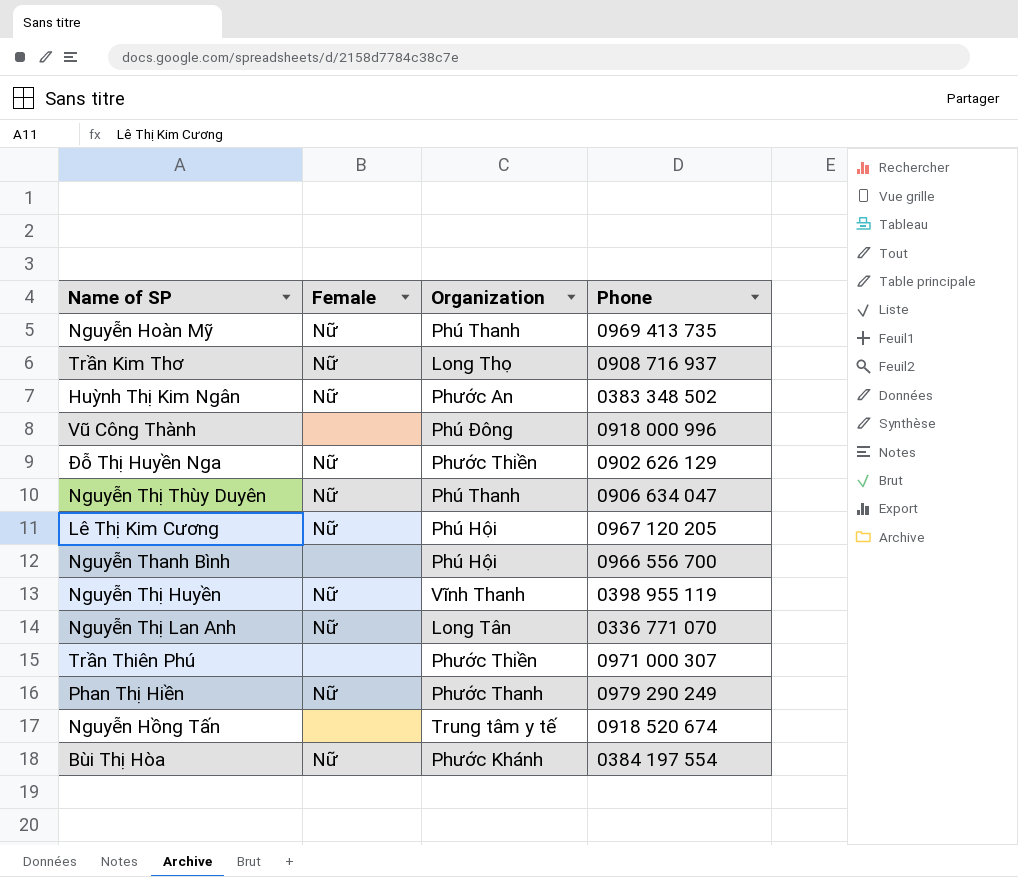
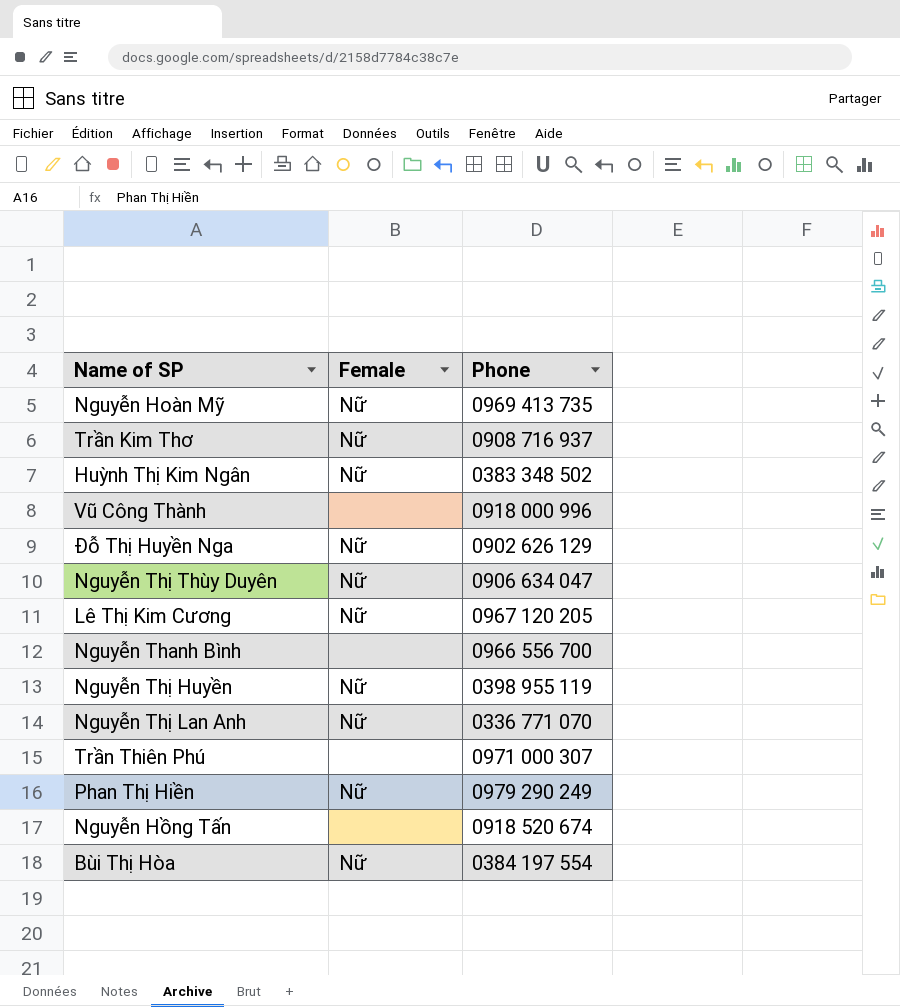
column Organization | position: 3 -> none

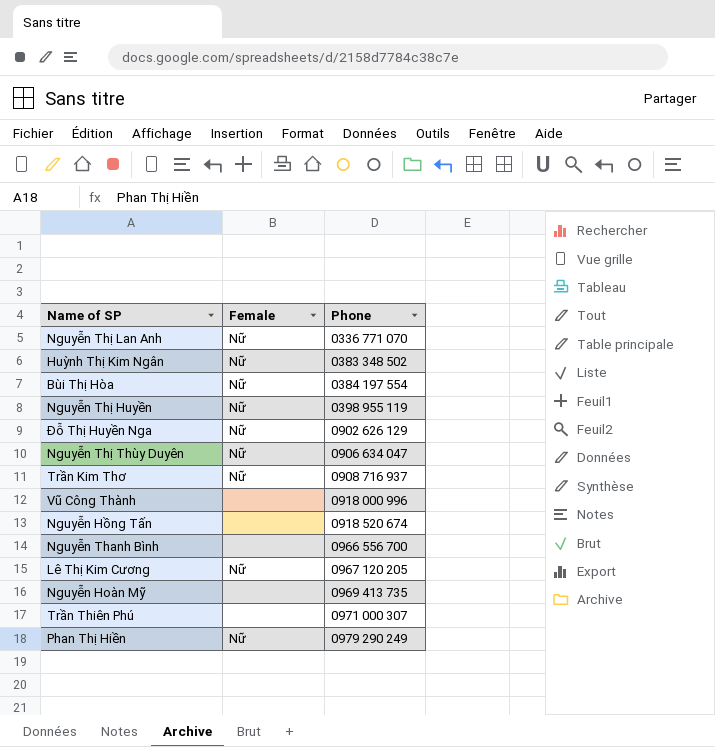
row order: none -> Phone ascending
Nguyễn Hoàn Mỹ | Female: Nữ -> none

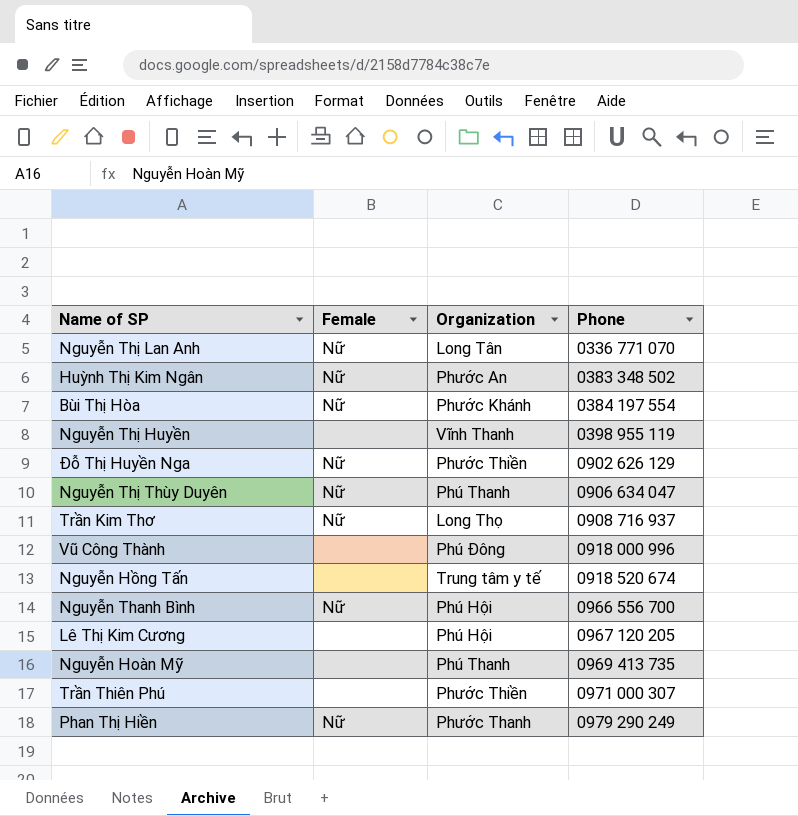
column Organization | position: none -> 3
Nguyễn Thị Huyền | Female: Nữ -> none
Nguyễn Thanh Bình | Female: none -> Nữ
Lê Thị Kim Cương | Female: Nữ -> none

